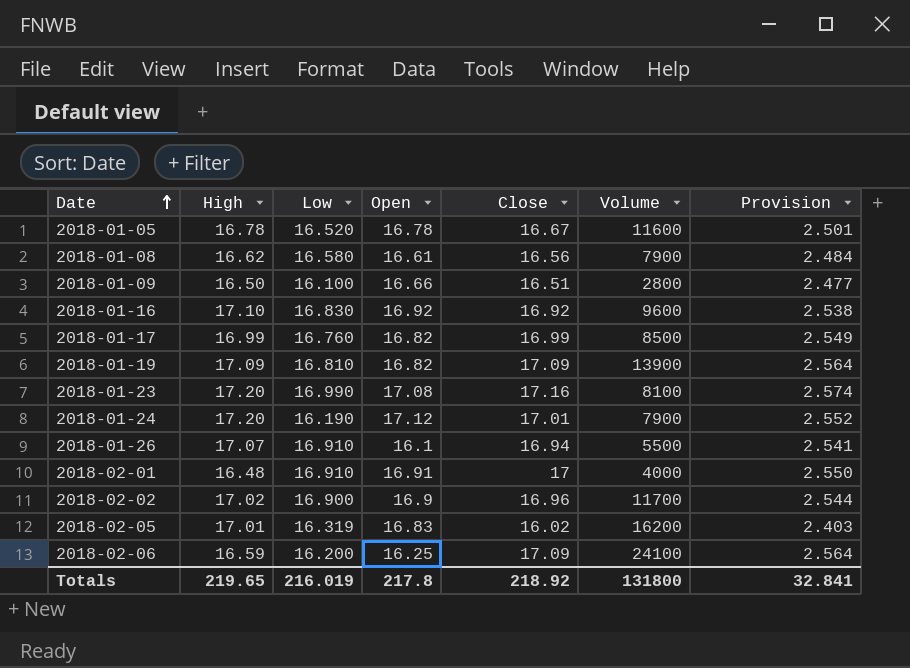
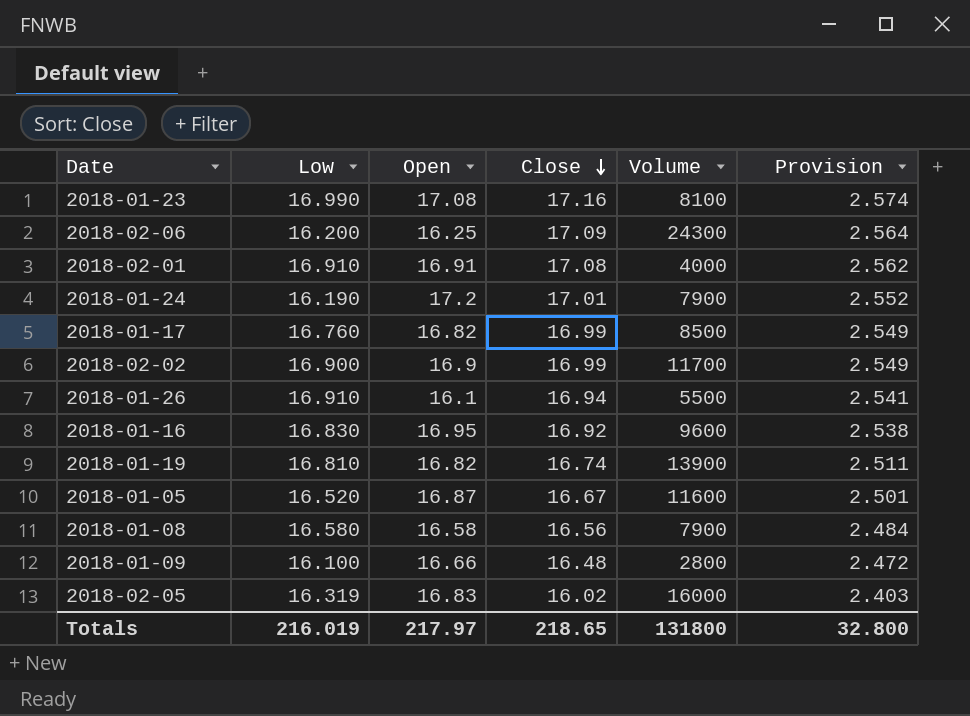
row order: Date ascending -> Close descending
column High | position: 2 -> none
2018-02-06 | Volume: 24100 -> 24300
2018-02-01 | Close: 17 -> 17.08
2018-02-01 | Provision: 2.550 -> 2.562
2018-01-24 | Open: 17.12 -> 17.2
2018-02-02 | Close: 16.96 -> 16.99
2018-02-02 | Provision: 2.544 -> 2.549
2018-01-16 | Open: 16.92 -> 16.95
2018-01-19 | Close: 17.09 -> 16.74
2018-01-19 | Provision: 2.564 -> 2.511
2018-01-05 | Open: 16.78 -> 16.87
2018-01-08 | Open: 16.61 -> 16.58
2018-01-09 | Close: 16.51 -> 16.48
2018-01-09 | Provision: 2.477 -> 2.472
2018-02-05 | Volume: 16200 -> 16000
Totals | Open: 217.8 -> 217.97
Totals | Close: 218.92 -> 218.65
Totals | Provision: 32.841 -> 32.800

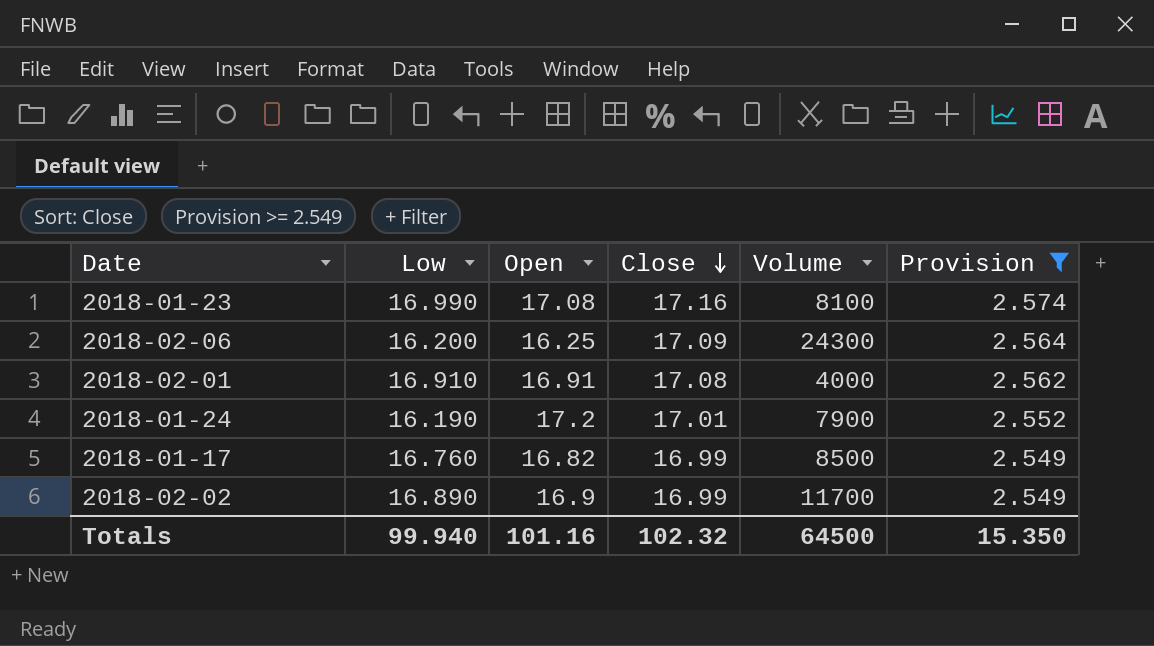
filter: none -> Provision >= 2.549
2018-02-02 | Low: 16.900 -> 16.890
Totals | Low: 216.019 -> 99.940
Totals | Open: 217.97 -> 101.16
Totals | Close: 218.65 -> 102.32
Totals | Volume: 131800 -> 64500
Totals | Provision: 32.800 -> 15.350

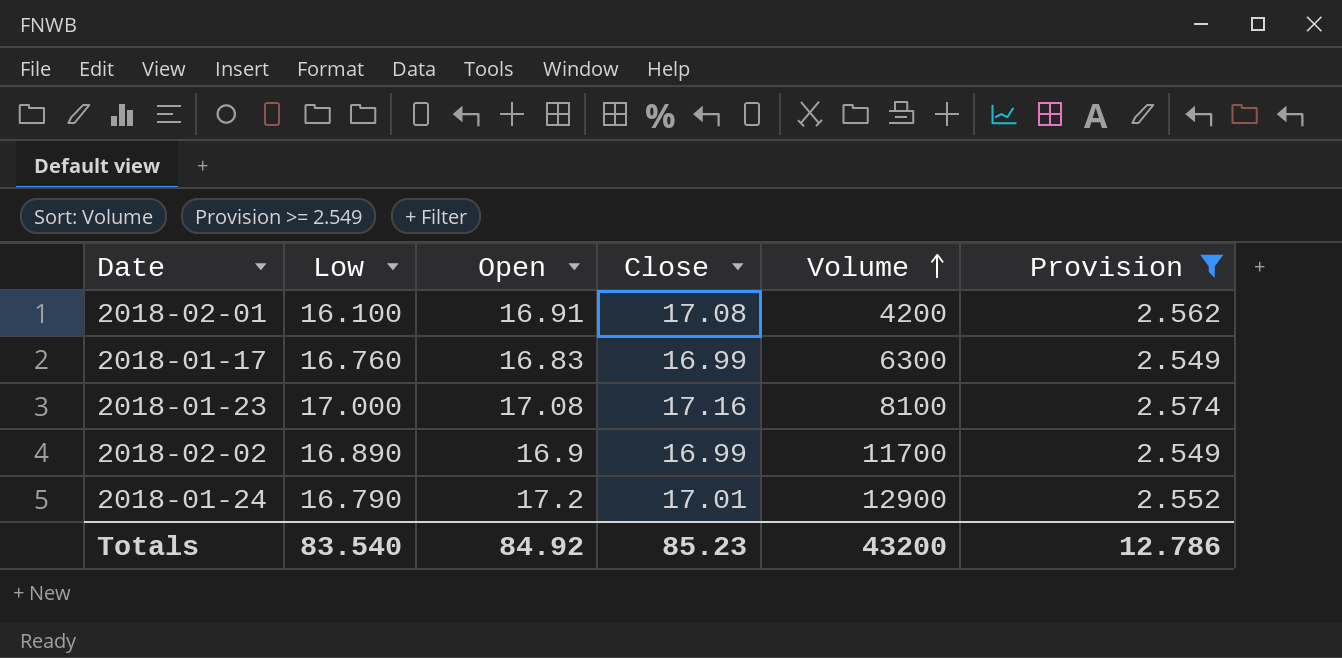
row order: Close descending -> Volume ascending
row 2018-02-06: 16.200 | 16.25 | 17.09 | 24300 | 2.564 -> none
2018-02-01 | Low: 16.910 -> 16.100
2018-02-01 | Volume: 4000 -> 4200
2018-01-17 | Open: 16.82 -> 16.83
2018-01-17 | Volume: 8500 -> 6300
2018-01-23 | Low: 16.990 -> 17.000
2018-01-24 | Low: 16.190 -> 16.790
2018-01-24 | Volume: 7900 -> 12900
Totals | Low: 99.940 -> 83.540
Totals | Open: 101.16 -> 84.92
Totals | Close: 102.32 -> 85.23
Totals | Volume: 64500 -> 43200
Totals | Provision: 15.350 -> 12.786

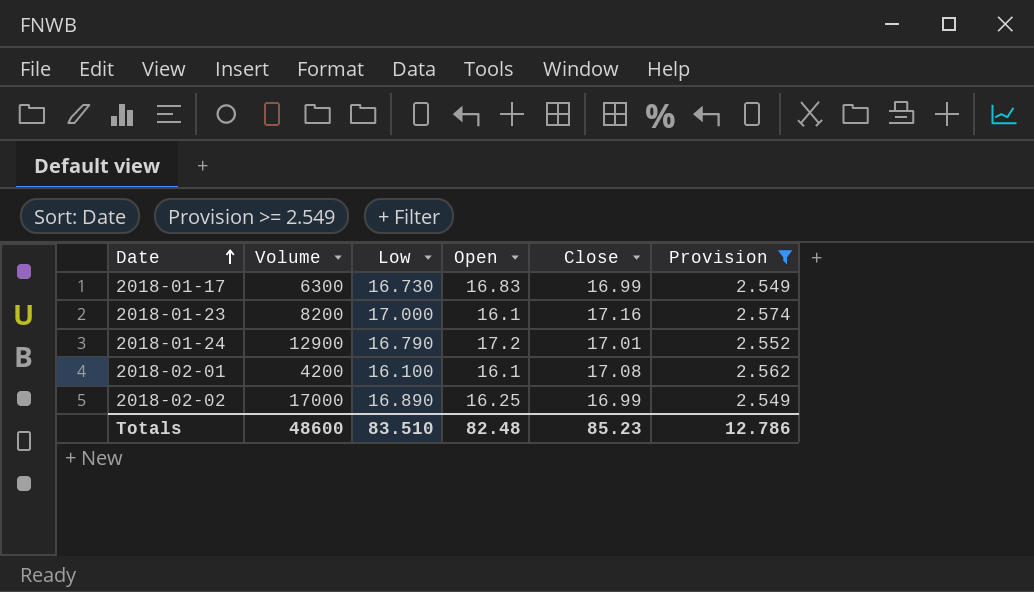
row order: Volume ascending -> Date ascending
column Volume | position: 5 -> 2
2018-01-17 | Low: 16.760 -> 16.730
2018-01-23 | Volume: 8100 -> 8200
2018-01-23 | Open: 17.08 -> 16.1
2018-02-01 | Open: 16.91 -> 16.1
2018-02-02 | Volume: 11700 -> 17000
2018-02-02 | Open: 16.9 -> 16.25
Totals | Volume: 43200 -> 48600
Totals | Low: 83.540 -> 83.510
Totals | Open: 84.92 -> 82.48

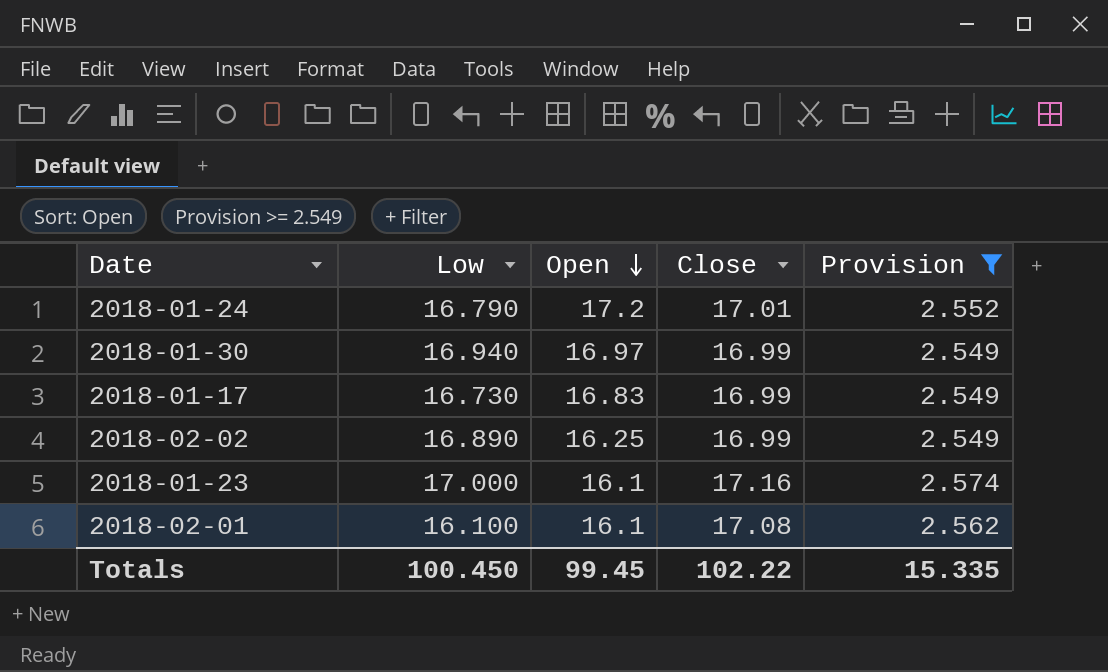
row order: Date ascending -> Open descending
column Volume | position: 2 -> none
row 2018-01-30: none -> 16.940 | 16.97 | 16.99 | 2.549
Totals | Low: 83.510 -> 100.450
Totals | Open: 82.48 -> 99.45
Totals | Close: 85.23 -> 102.22
Totals | Provision: 12.786 -> 15.335

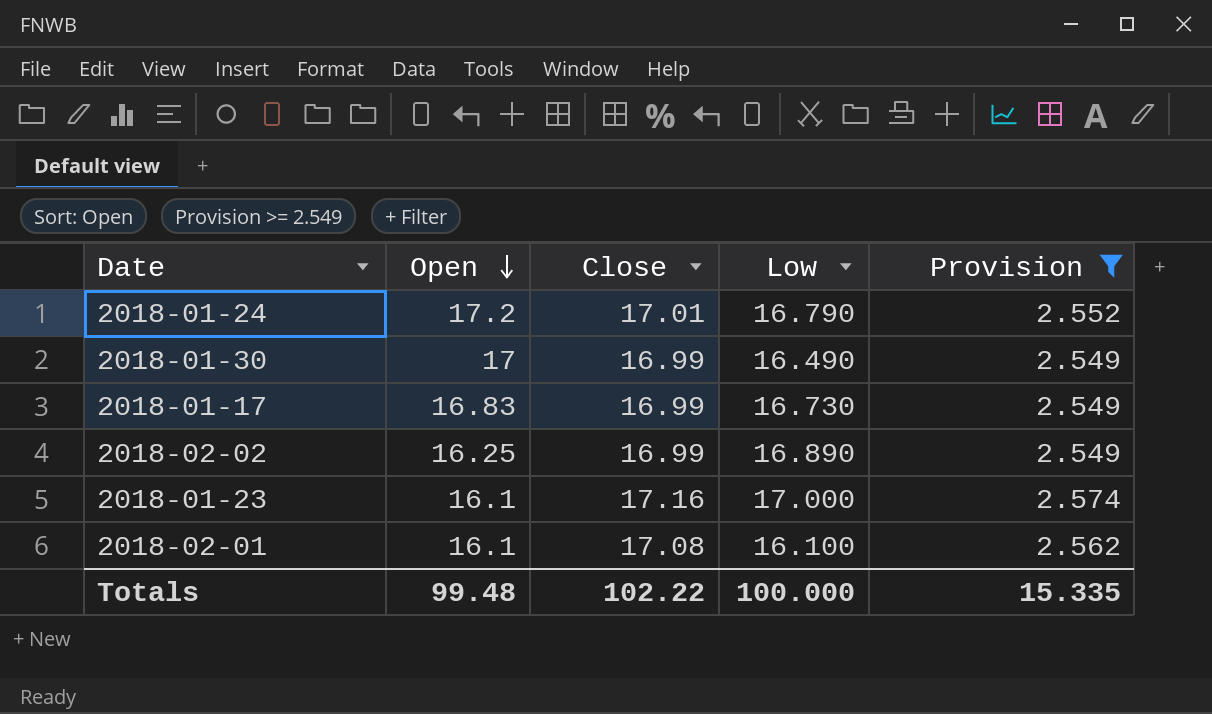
column Low | position: 2 -> 4
2018-01-30 | Open: 16.97 -> 17
2018-01-30 | Low: 16.940 -> 16.490
Totals | Open: 99.45 -> 99.48
Totals | Low: 100.450 -> 100.000

